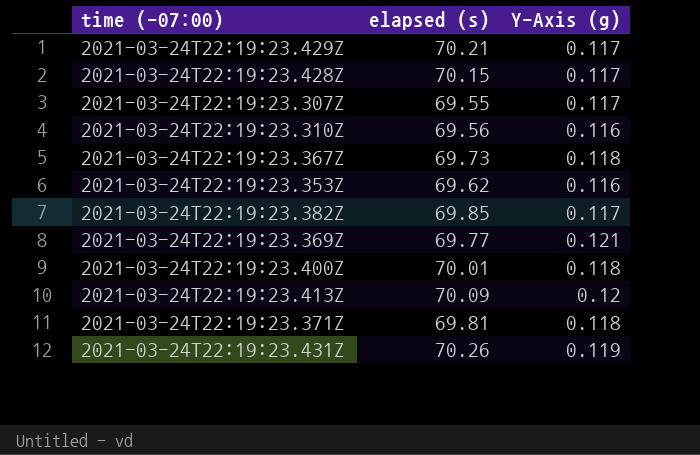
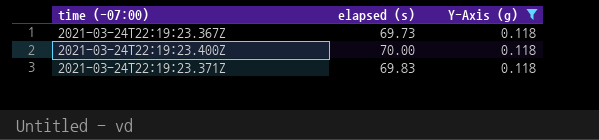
filter: none -> Y-Axis (g) = 0.118
2021-03-24T22:19:23.400Z | elapsed (s): 70.01 -> 70.00
2021-03-24T22:19:23.371Z | elapsed (s): 69.81 -> 69.83

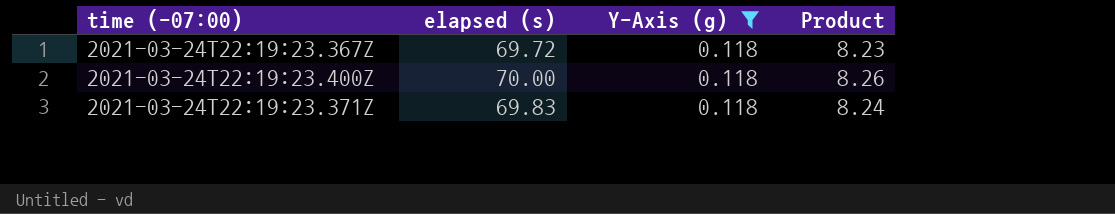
column Product | formula: none -> [elapsed (s)] * [Y-Axis (g)]
2021-03-24T22:19:23.367Z | elapsed (s): 69.73 -> 69.72

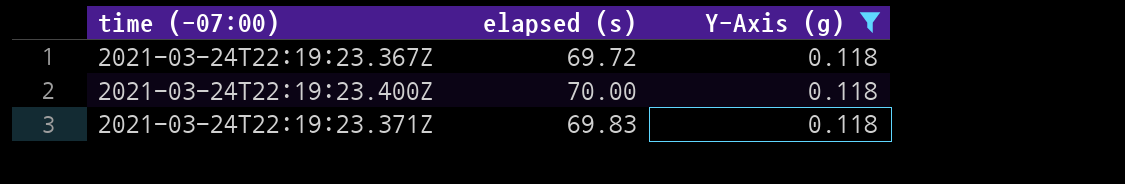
column Product | formula: [elapsed (s)] * [Y-Axis (g)] -> none

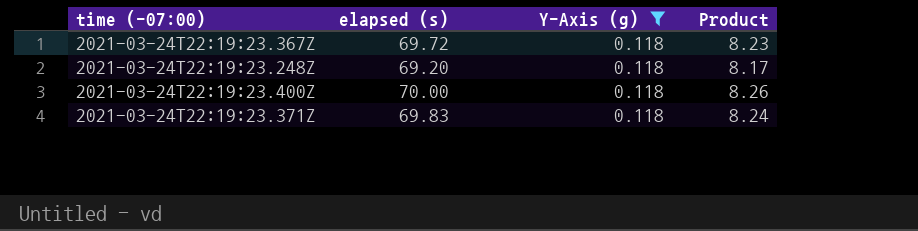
column Product | formula: none -> [elapsed (s)] * [Y-Axis (g)]
row 2021-03-24T22:19:23.248Z: none -> 69.20 | 0.118 | 8.17

